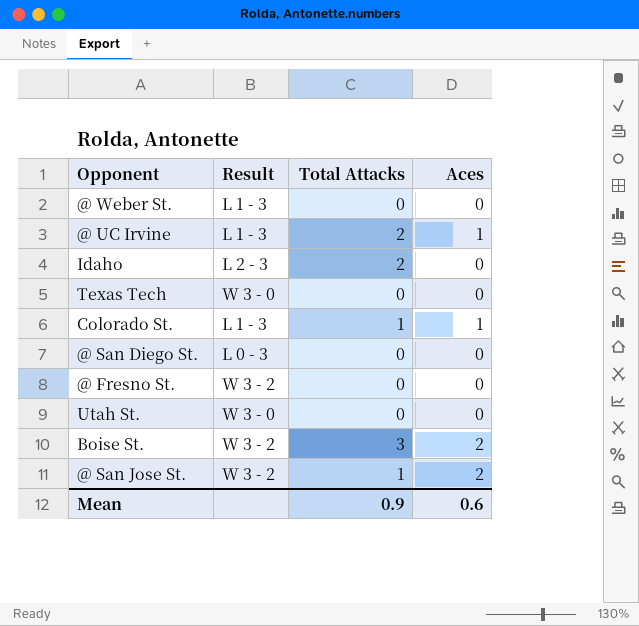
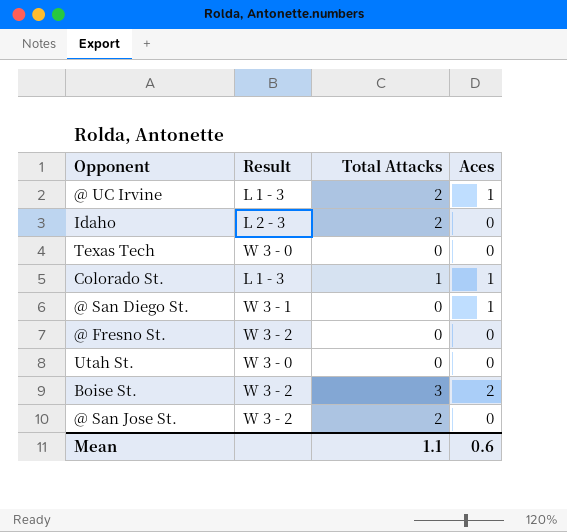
row @ Weber St.: L 1 - 3 | 0 | 0 -> none
@ San Diego St. | Result: L 0 - 3 -> W 3 - 1
@ San Diego St. | Aces: 0 -> 1
@ San Jose St. | Total Attacks: 1 -> 2
@ San Jose St. | Aces: 2 -> 0
Mean | Total Attacks: 0.9 -> 1.1

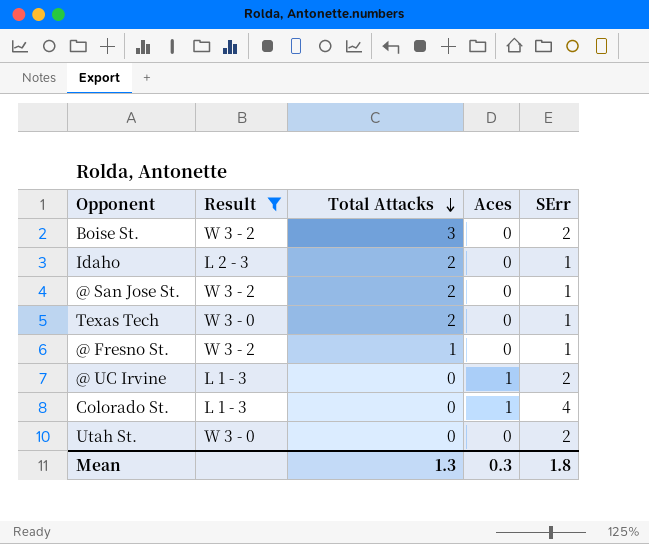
filter: none -> Result != W 3 - 1
row order: none -> Total Attacks descending
column SErr | position: none -> 5
Boise St. | Aces: 2 -> 0
Texas Tech | Total Attacks: 0 -> 2
@ Fresno St. | Total Attacks: 0 -> 1
@ UC Irvine | Total Attacks: 2 -> 0
Colorado St. | Total Attacks: 1 -> 0
Mean | Total Attacks: 1.1 -> 1.3
Mean | Aces: 0.6 -> 0.3

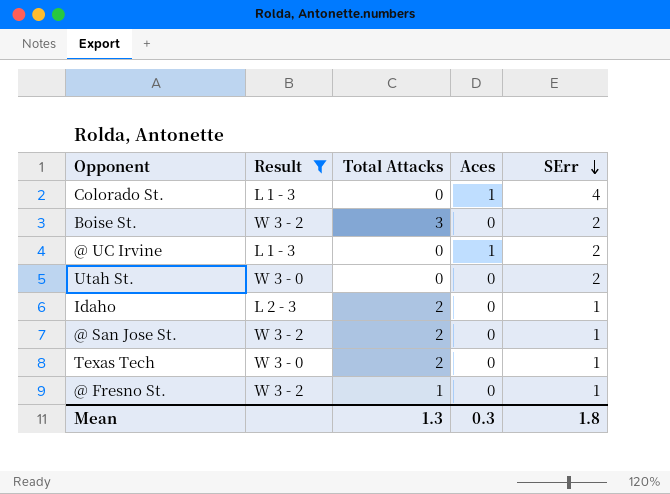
row order: Total Attacks descending -> SErr descending

